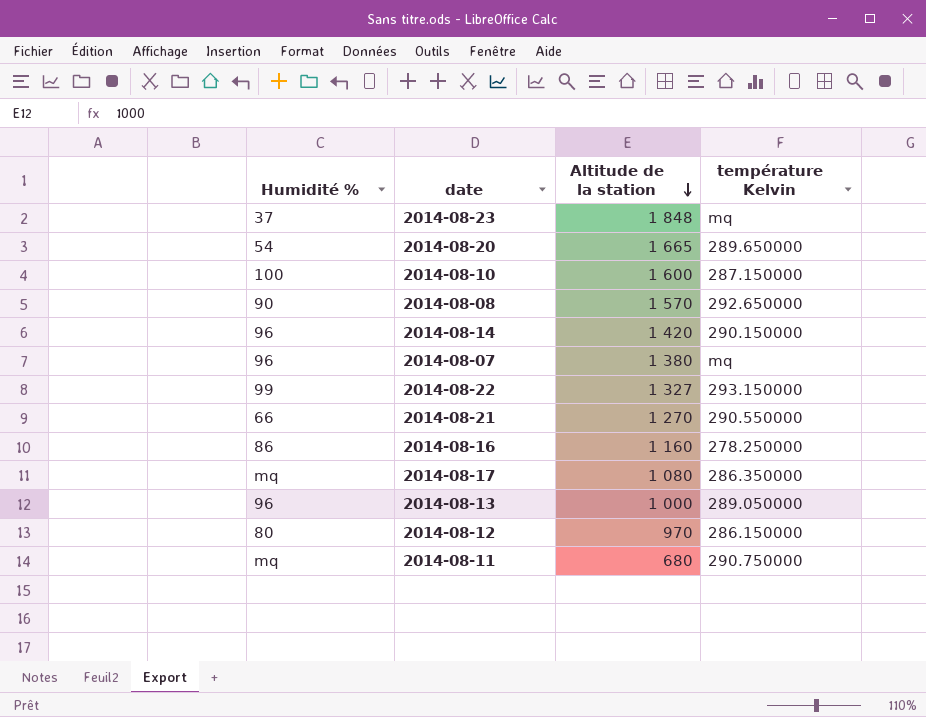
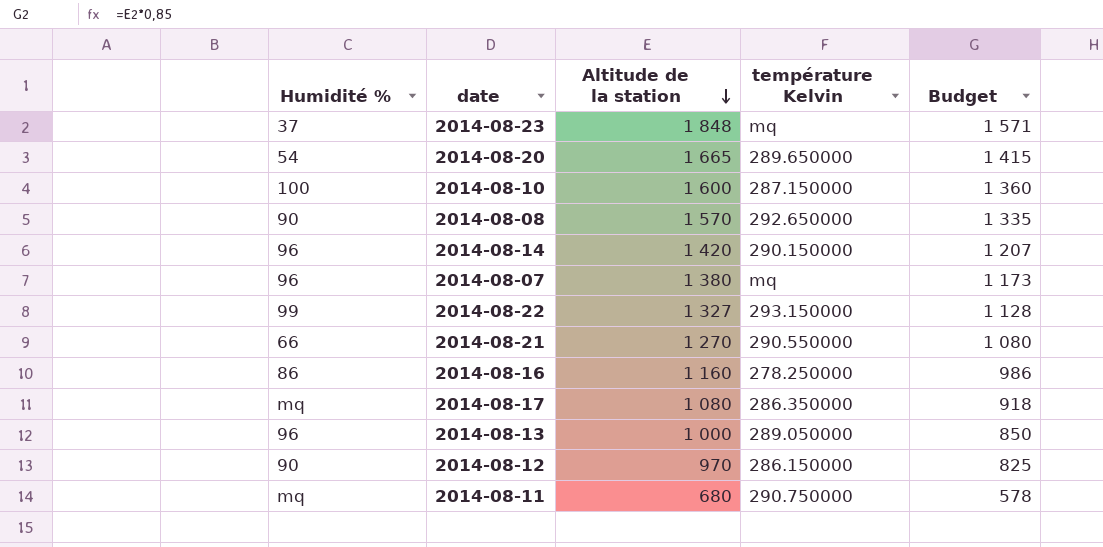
column Budget | formula: none -> [Altitude de la station] * 0,85
2014-08-12 | Humidité %: 80 -> 90

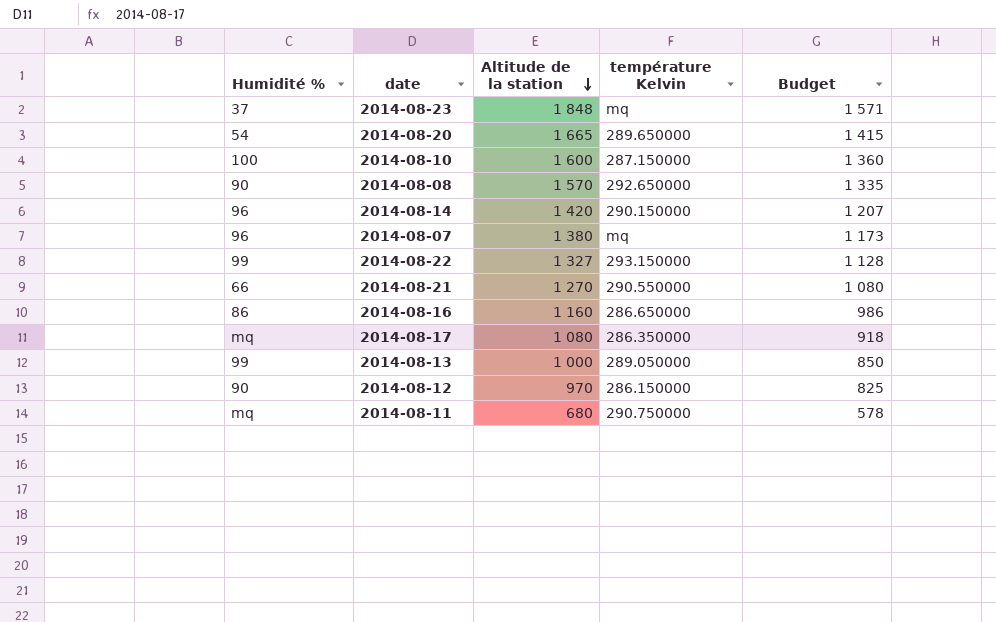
2014-08-16 | température Kelvin: 278.250000 -> 286.650000
2014-08-13 | Humidité %: 96 -> 99

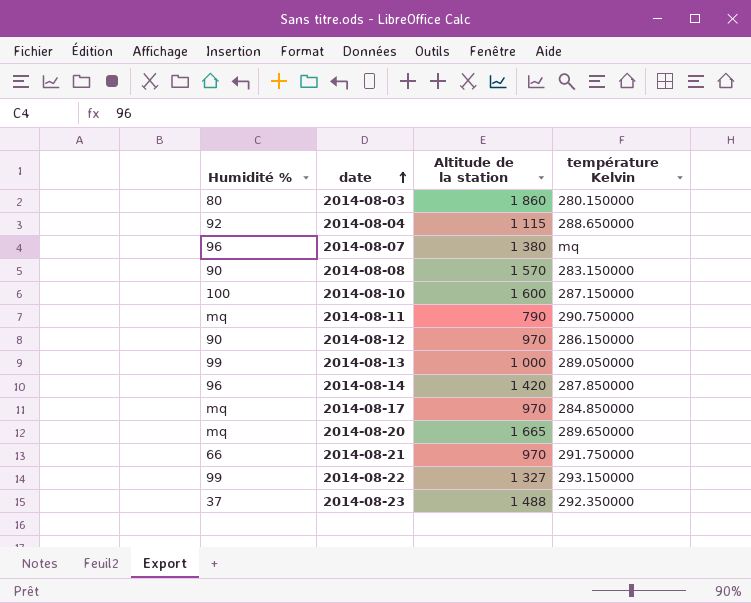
row order: Altitude de la station descending -> date ascending
column Budget | formula: [Altitude de la station] * 0,85 -> none
row 2014-08-16: 86 | 1 160 | 286.650000 | 986 -> none
row 2014-08-03: none -> 80 | 1 860 | 280.150000
row 2014-08-04: none -> 92 | 1 115 | 288.650000
2014-08-08 | température Kelvin: 292.650000 -> 283.150000
2014-08-11 | Altitude de la station: 680 -> 790
2014-08-14 | température Kelvin: 290.150000 -> 287.850000
2014-08-17 | Altitude de la station: 1 080 -> 970
2014-08-17 | température Kelvin: 286.350000 -> 284.850000
2014-08-20 | Humidité %: 54 -> mq
2014-08-21 | Altitude de la station: 1 270 -> 970
2014-08-21 | température Kelvin: 290.550000 -> 291.750000
2014-08-23 | Altitude de la station: 1 848 -> 1 488
2014-08-23 | température Kelvin: mq -> 292.350000

